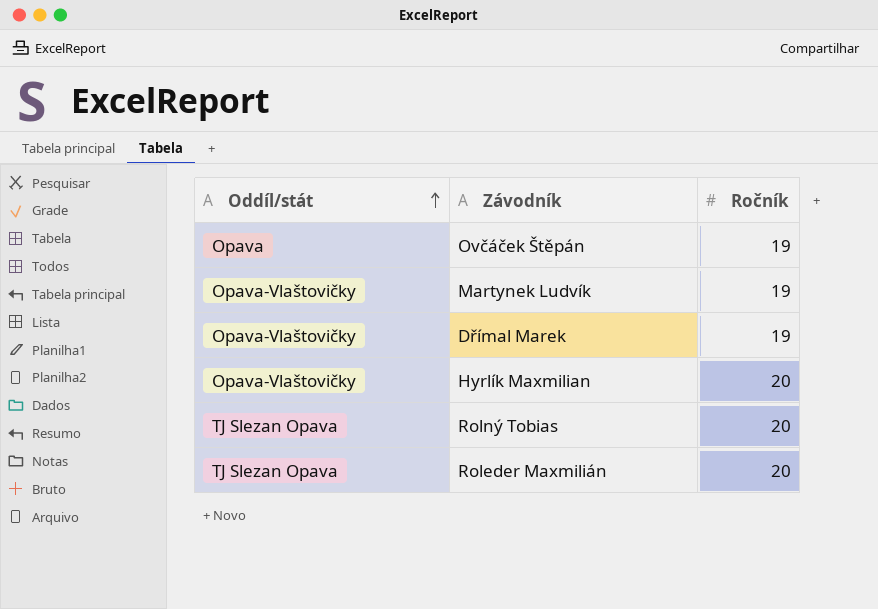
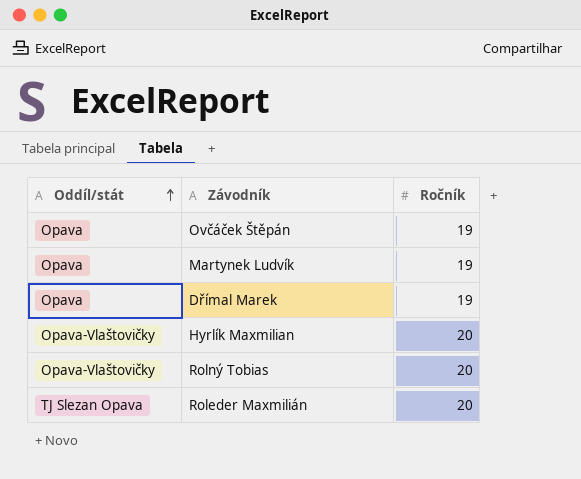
Martynek Ludvík | Oddíl/stát: Opava-Vlaštovičky -> Opava
Dřímal Marek | Oddíl/stát: Opava-Vlaštovičky -> Opava
Rolný Tobias | Oddíl/stát: TJ Slezan Opava -> Opava-Vlaštovičky

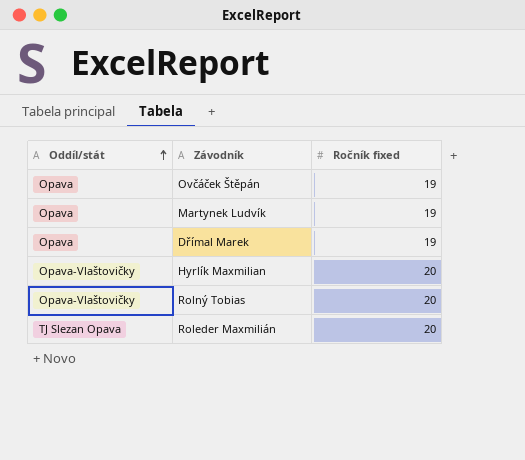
column name: Ročník -> Ročník fixed

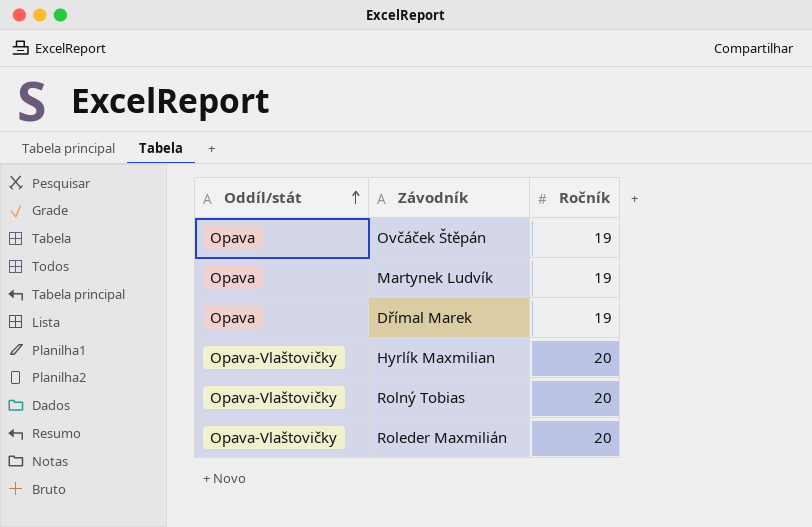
column name: Ročník fixed -> Ročník
Roleder Maxmilián | Oddíl/stát: TJ Slezan Opava -> Opava-Vlaštovičky

